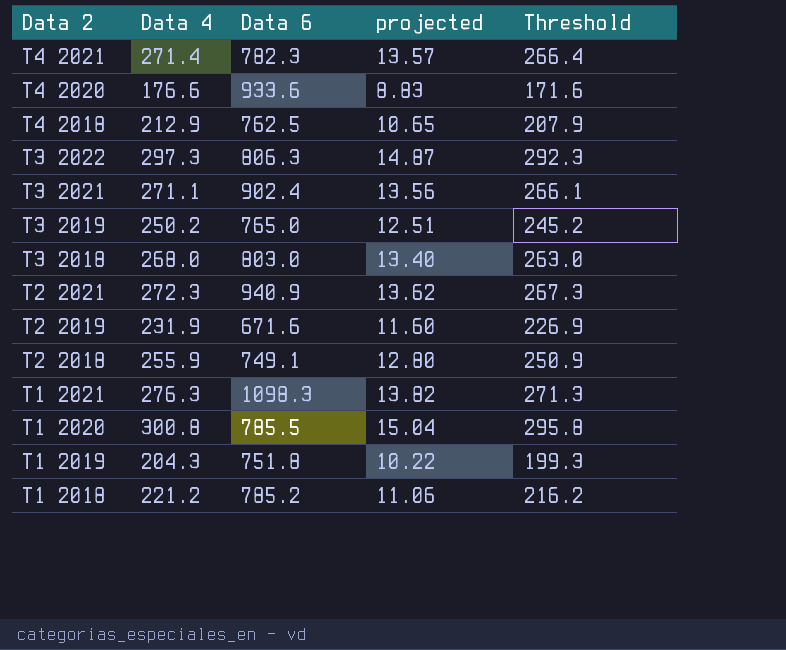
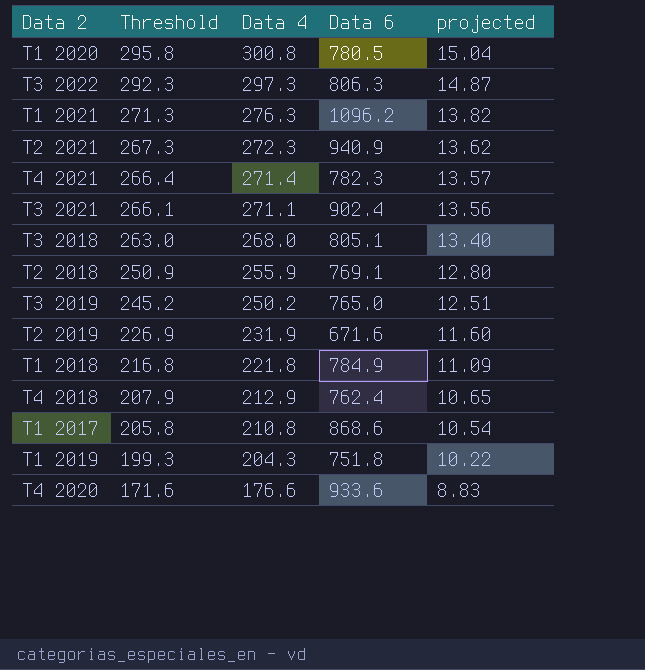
row order: Data 2 descending -> Threshold descending
column Threshold | position: 5 -> 2
T1 2020 | Data 6: 785.5 -> 780.5
T1 2021 | Data 6: 1098.3 -> 1096.2
T3 2018 | Data 6: 803.0 -> 805.1
T2 2018 | Data 6: 749.1 -> 769.1
T1 2018 | Threshold: 216.2 -> 216.8
T1 2018 | Data 4: 221.2 -> 221.8
T1 2018 | Data 6: 785.2 -> 784.9
T1 2018 | projected: 11.06 -> 11.09
T4 2018 | Data 6: 762.5 -> 762.4
row T1 2017: none -> 205.8 | 210.8 | 868.6 | 10.54

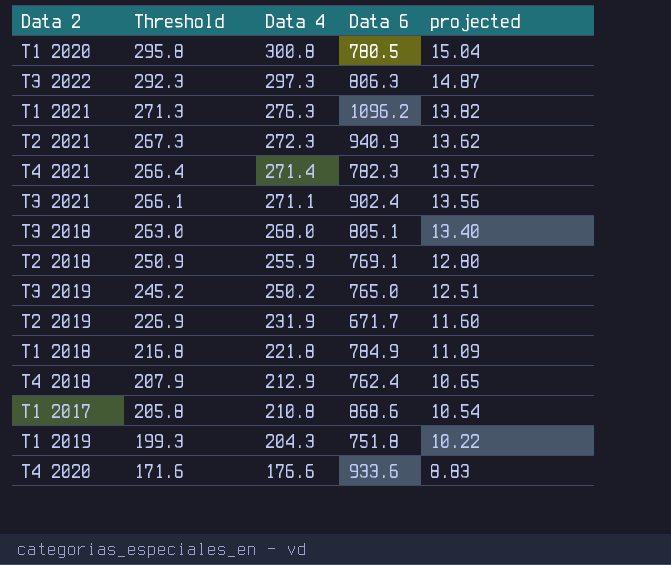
T2 2019 | Data 6: 671.6 -> 671.7

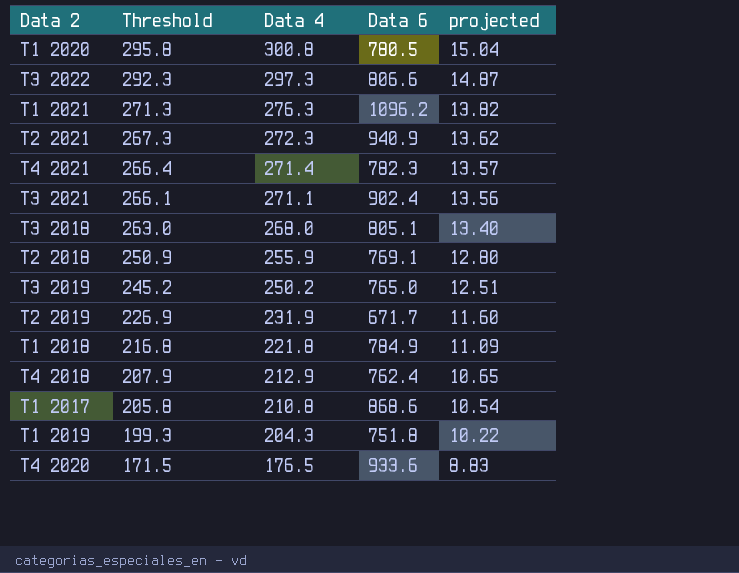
T3 2022 | Data 6: 806.3 -> 806.6
T4 2020 | Threshold: 171.6 -> 171.5
T4 2020 | Data 4: 176.6 -> 176.5

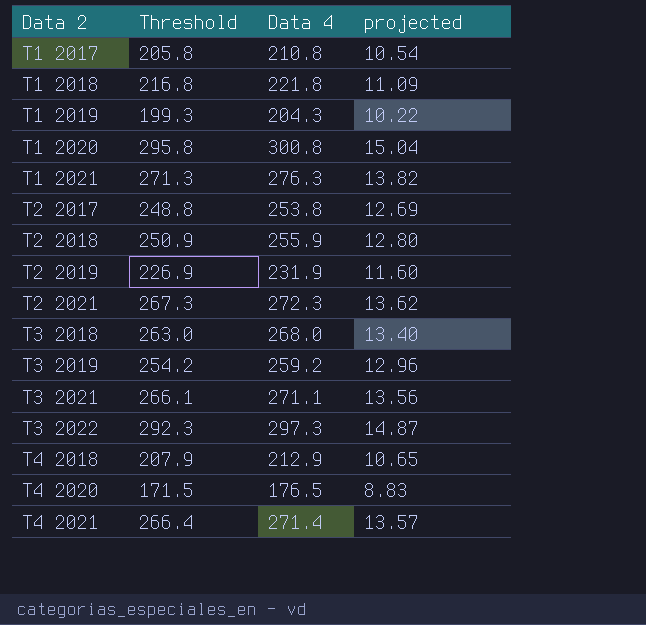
row order: Threshold descending -> Data 2 ascending
column Data 6 | position: 4 -> none
row T2 2017: none -> 248.8 | 253.8 | 12.69
T3 2019 | Threshold: 245.2 -> 254.2
T3 2019 | Data 4: 250.2 -> 259.2
T3 2019 | projected: 12.51 -> 12.96

